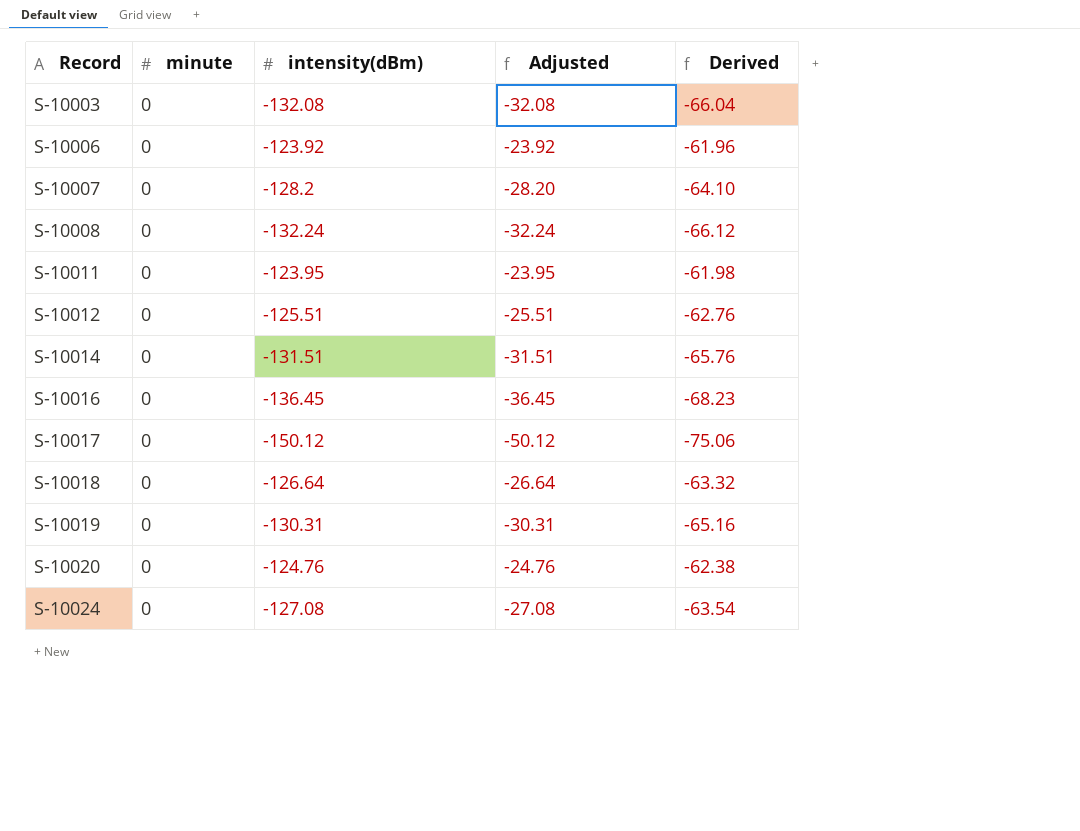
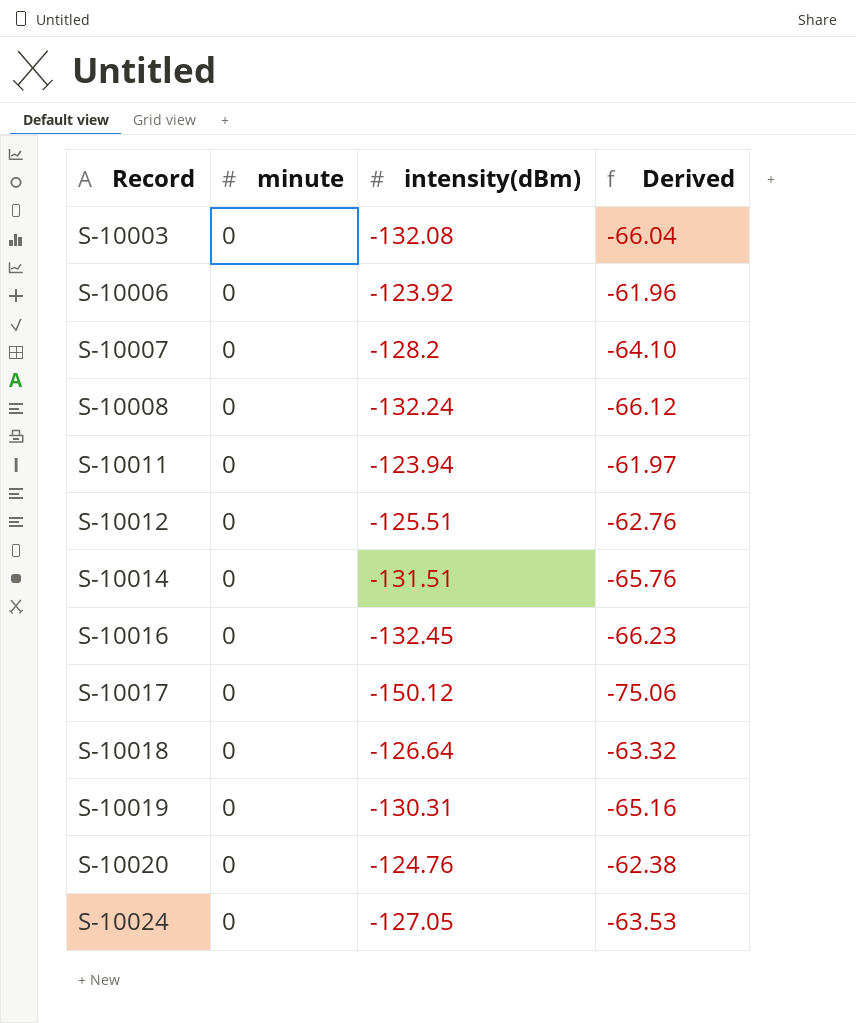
column Adjusted | formula: [intensity(dBm)] + 100 -> none
S-10011 | intensity(dBm): -123.95 -> -123.94
S-10011 | Derived: -61.98 -> -61.97
S-10016 | intensity(dBm): -136.45 -> -132.45
S-10016 | Derived: -68.23 -> -66.23
S-10024 | intensity(dBm): -127.08 -> -127.05
S-10024 | Derived: -63.54 -> -63.53

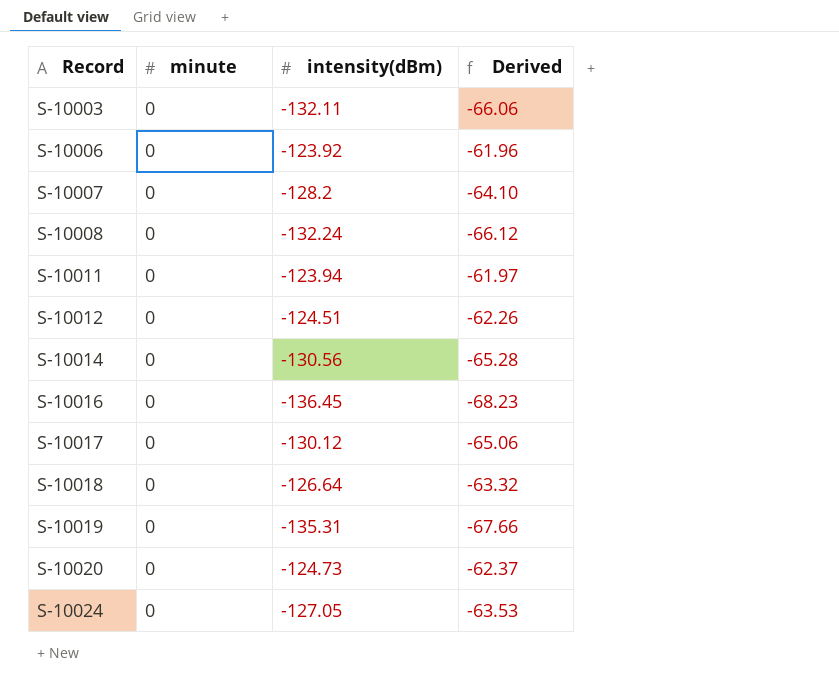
S-10003 | intensity(dBm): -132.08 -> -132.11
S-10003 | Derived: -66.04 -> -66.06
S-10012 | intensity(dBm): -125.51 -> -124.51
S-10012 | Derived: -62.76 -> -62.26
S-10014 | intensity(dBm): -131.51 -> -130.56
S-10014 | Derived: -65.76 -> -65.28
S-10016 | intensity(dBm): -132.45 -> -136.45
S-10016 | Derived: -66.23 -> -68.23
S-10017 | intensity(dBm): -150.12 -> -130.12
S-10017 | Derived: -75.06 -> -65.06
S-10019 | intensity(dBm): -130.31 -> -135.31
S-10019 | Derived: -65.16 -> -67.66
S-10020 | intensity(dBm): -124.76 -> -124.73
S-10020 | Derived: -62.38 -> -62.37

